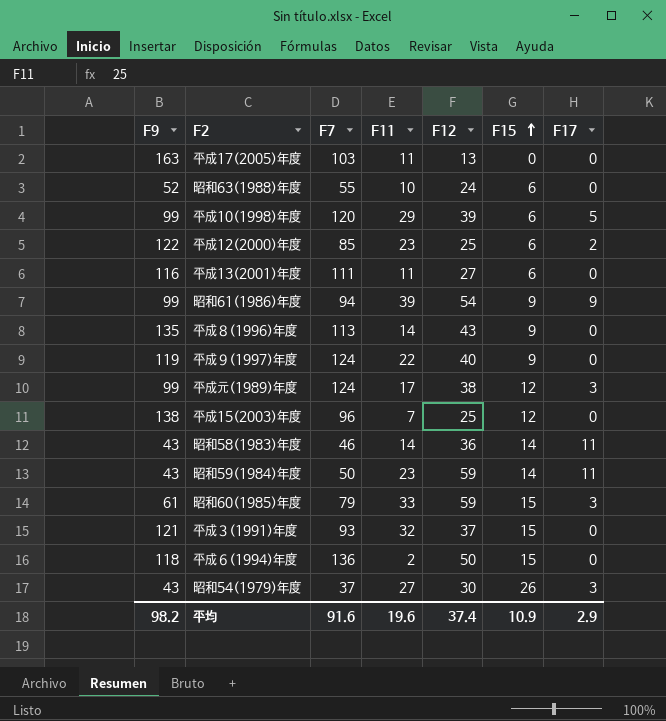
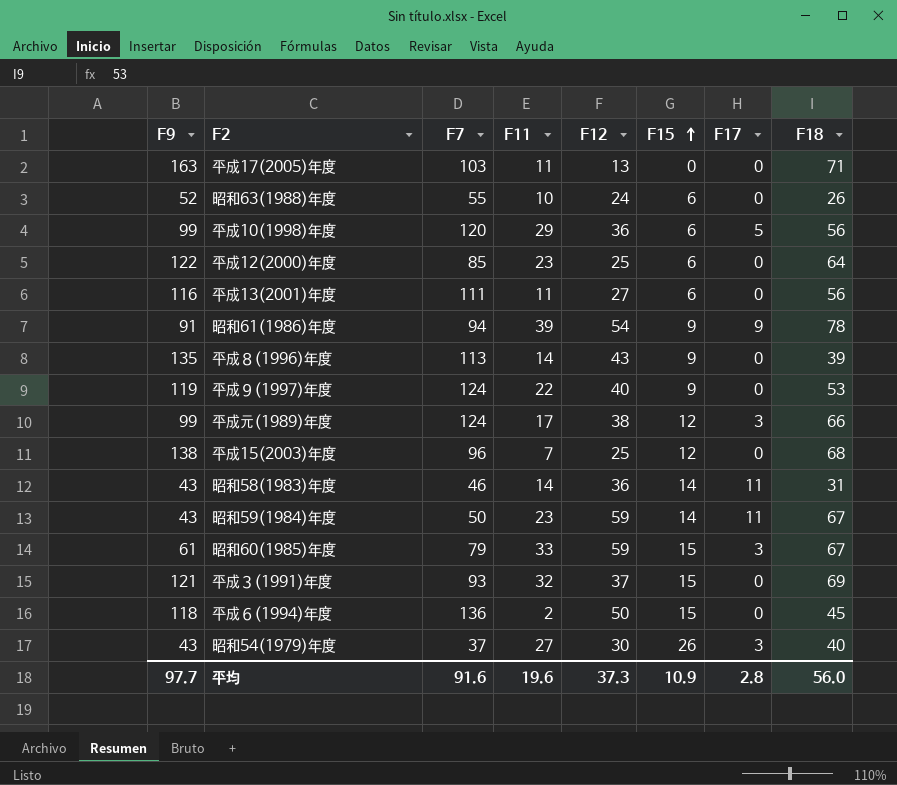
column F18 | position: none -> 8
平成10(1998)年度 | F12: 39 -> 36
平成12(2000)年度 | F17: 2 -> 0
昭和61(1986)年度 | F9: 99 -> 91
平均 | F9: 98.2 -> 97.7
平均 | F12: 37.4 -> 37.3
平均 | F17: 2.9 -> 2.8

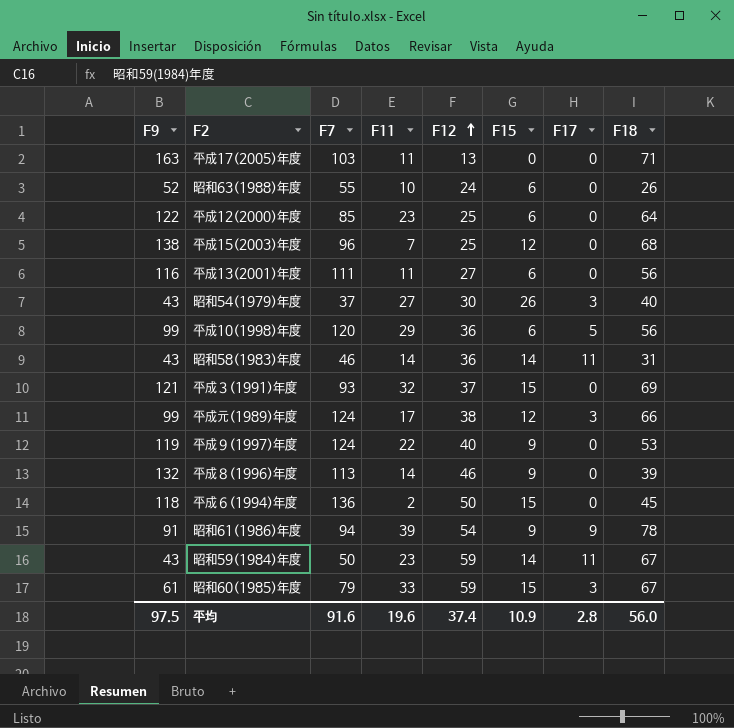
row order: F15 ascending -> F12 ascending
平成８(1996)年度 | F9: 135 -> 132
平成８(1996)年度 | F12: 43 -> 46
平均 | F9: 97.7 -> 97.5
平均 | F12: 37.3 -> 37.4

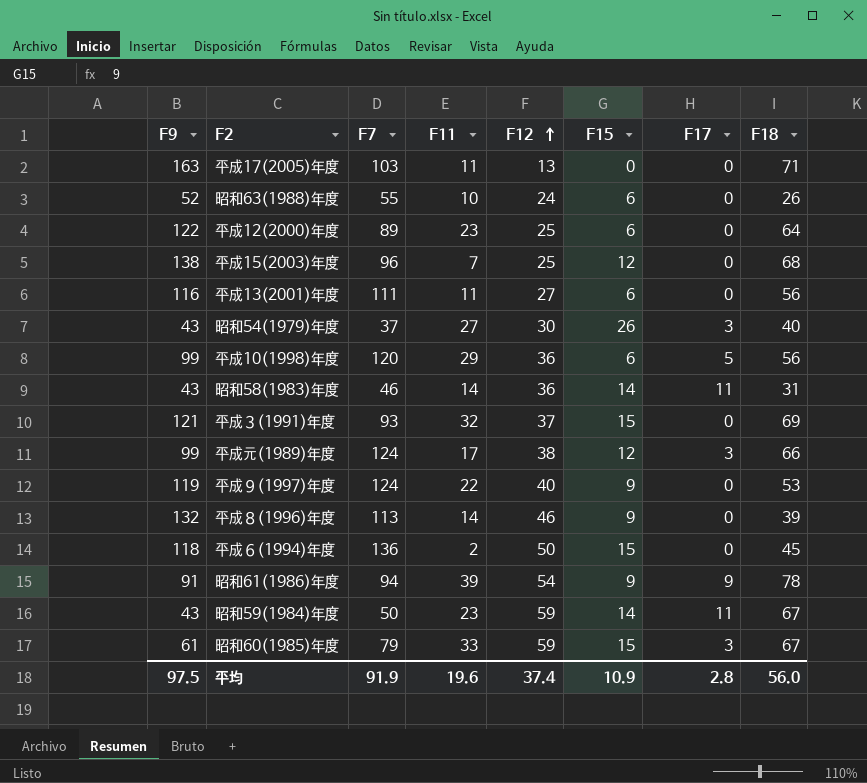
平成12(2000)年度 | F7: 85 -> 89
平均 | F7: 91.6 -> 91.9

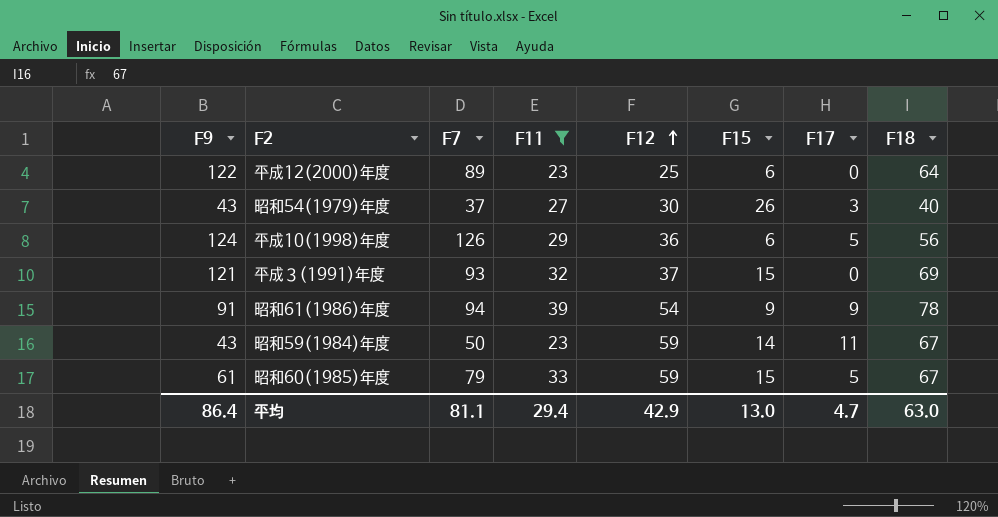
filter: none -> F11 >= 23
平成10(1998)年度 | F9: 99 -> 124
平成10(1998)年度 | F7: 120 -> 126
昭和60(1985)年度 | F17: 3 -> 5
平均 | F9: 97.5 -> 86.4
平均 | F7: 91.9 -> 81.1
平均 | F11: 19.6 -> 29.4
平均 | F12: 37.4 -> 42.9
平均 | F15: 10.9 -> 13.0
平均 | F17: 2.8 -> 4.7
平均 | F18: 56.0 -> 63.0

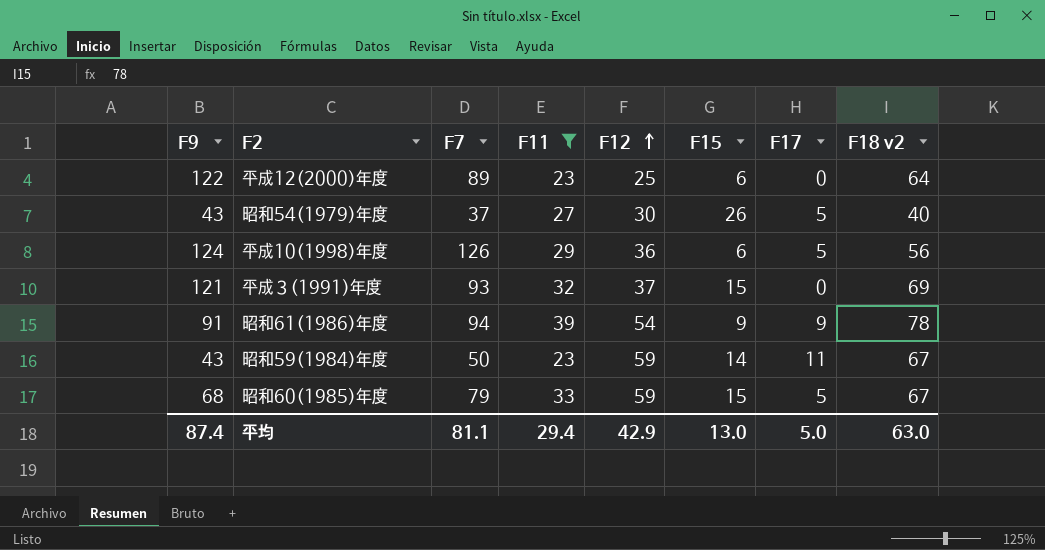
column name: F18 -> F18 v2
昭和54(1979)年度 | F17: 3 -> 5
昭和60(1985)年度 | F9: 61 -> 68
平均 | F9: 86.4 -> 87.4
平均 | F17: 4.7 -> 5.0

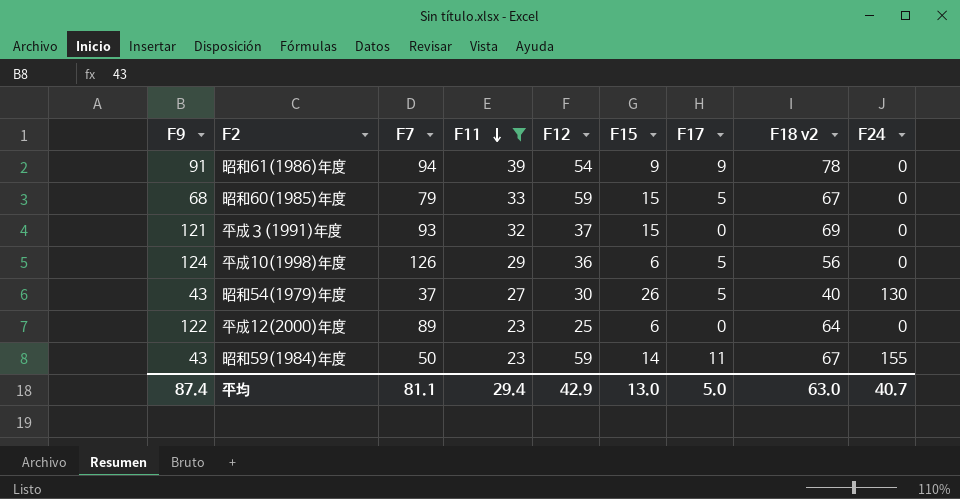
row order: F12 ascending -> F11 descending
column F24 | position: none -> 9

